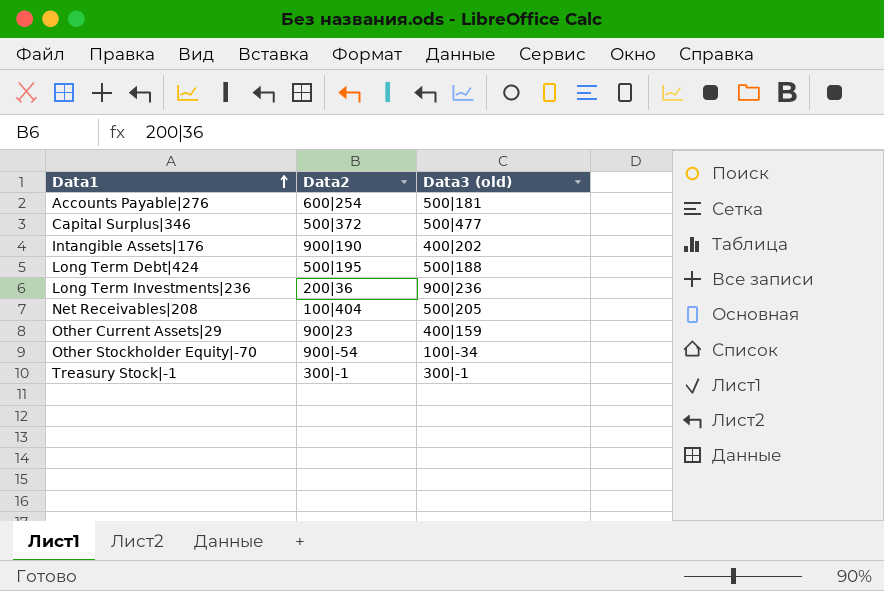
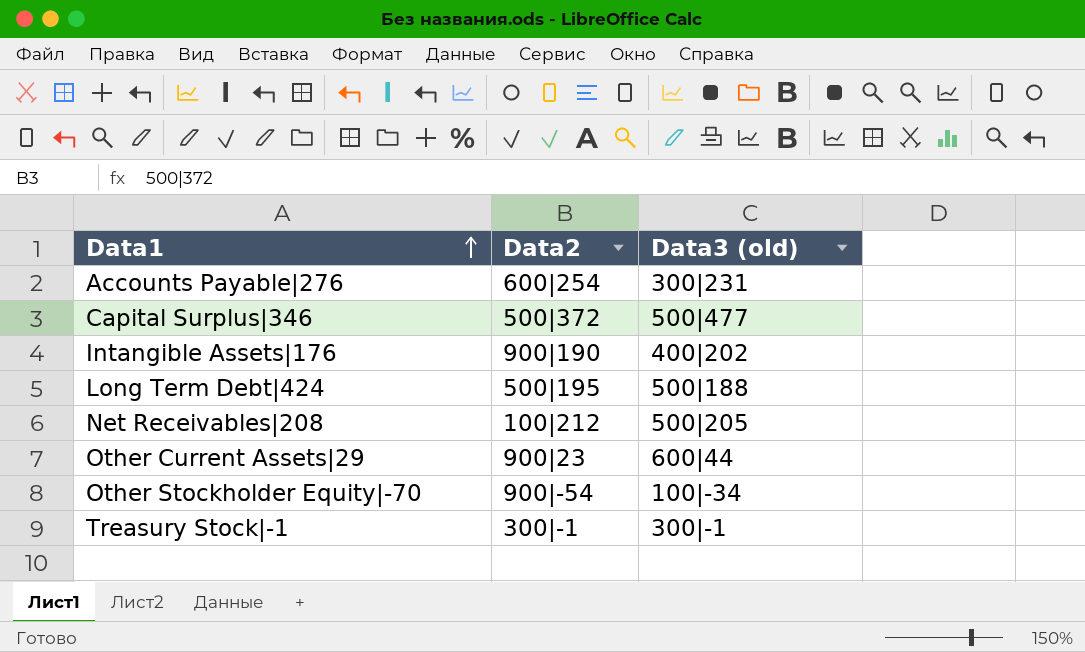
row Long Term Investments|236: 200|36 | 900|236 -> none
Accounts Payable|276 | Data3 (old): 500|181 -> 300|231
Net Receivables|208 | Data2: 100|404 -> 100|212
Other Current Assets|29 | Data3 (old): 400|159 -> 600|44

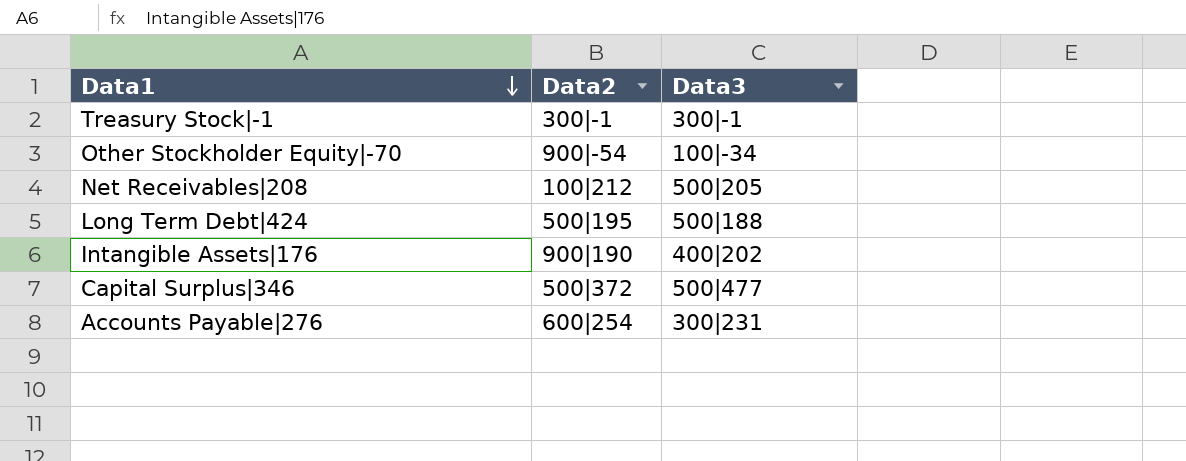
row order: Data1 ascending -> Data1 descending
column name: Data3 (old) -> Data3
row Other Current Assets|29: 900|23 | 600|44 -> none

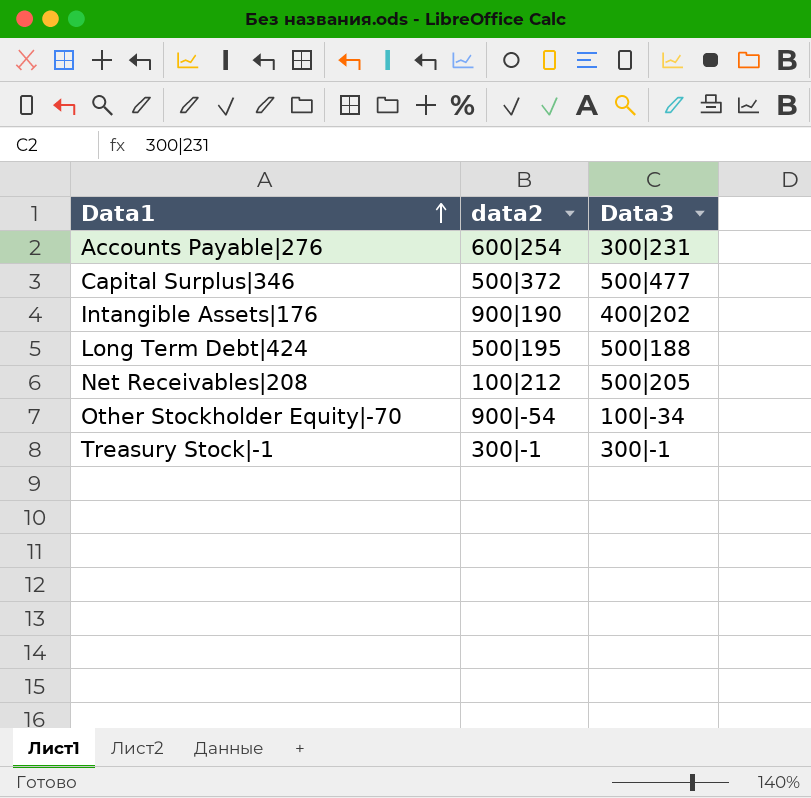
row order: Data1 descending -> Data1 ascending
column name: Data2 -> data2

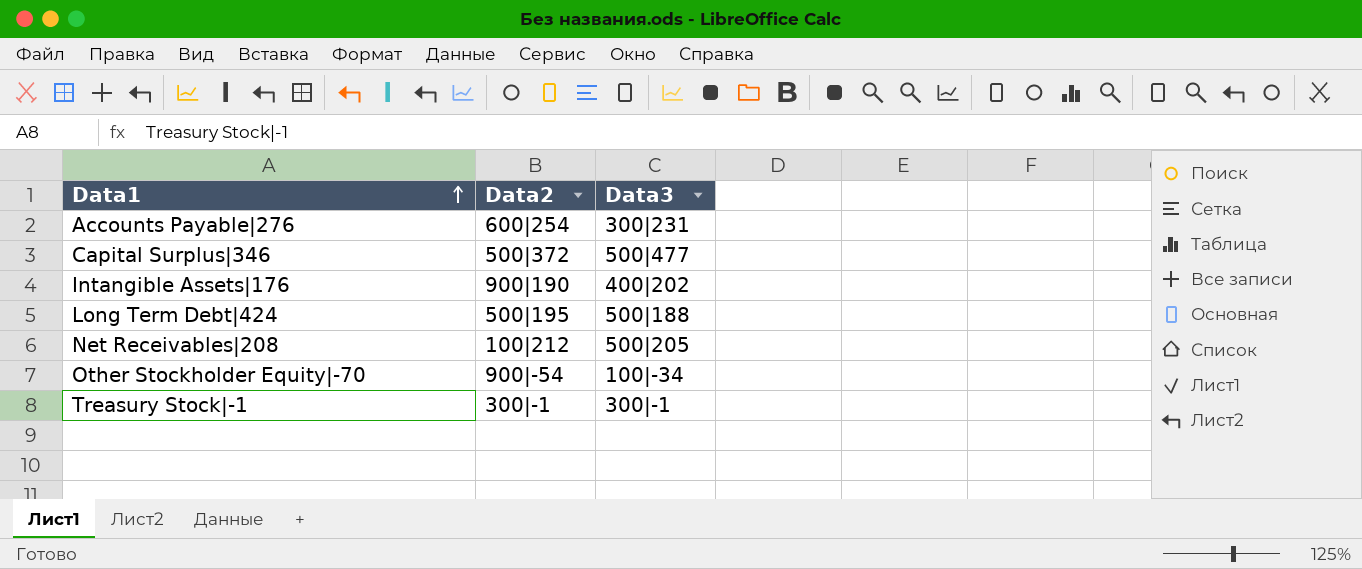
column name: data2 -> Data2

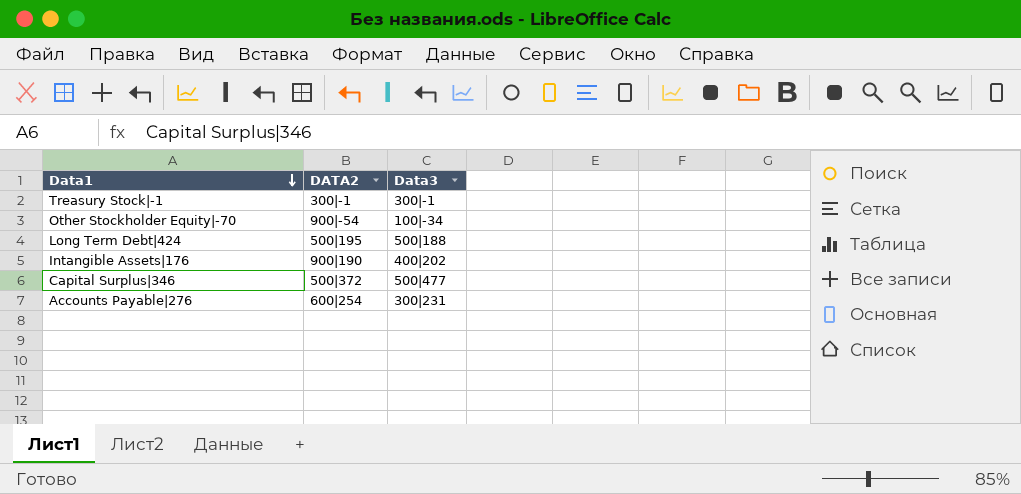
row order: Data1 ascending -> Data1 descending
column name: Data2 -> DATA2
row Net Receivables|208: 100|212 | 500|205 -> none

